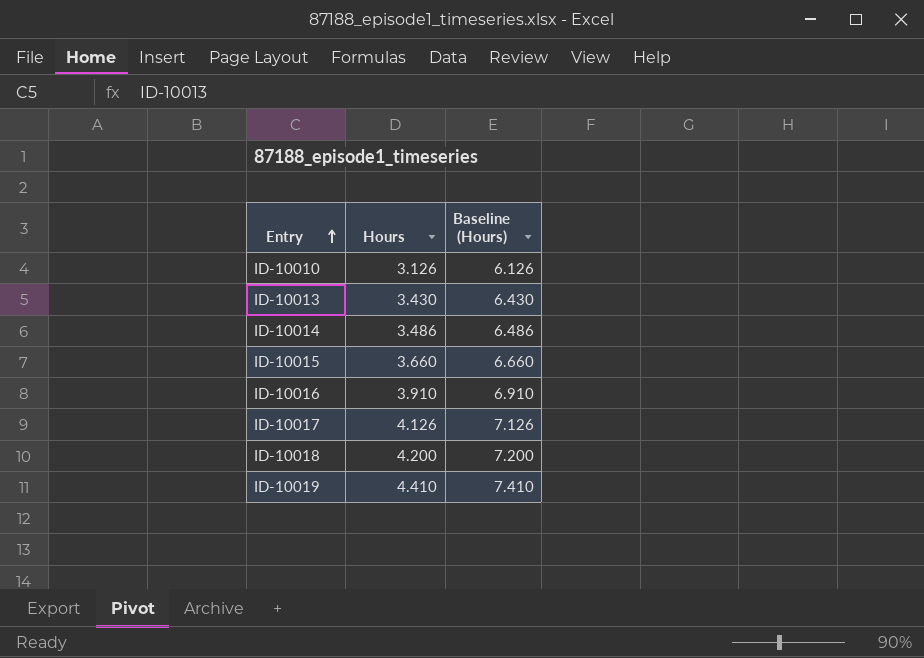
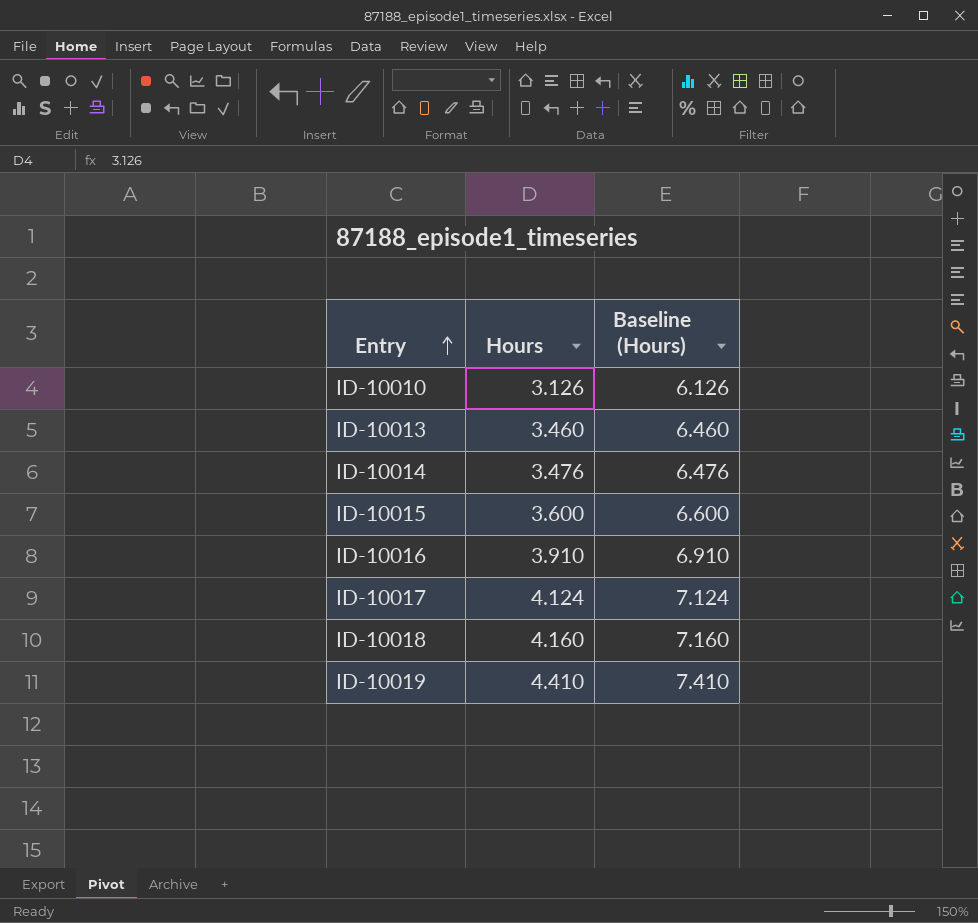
ID-10013 | Hours: 3.430 -> 3.460
ID-10013 | Baseline (Hours): 6.430 -> 6.460
ID-10014 | Hours: 3.486 -> 3.476
ID-10014 | Baseline (Hours): 6.486 -> 6.476
ID-10015 | Hours: 3.660 -> 3.600
ID-10015 | Baseline (Hours): 6.660 -> 6.600
ID-10017 | Hours: 4.126 -> 4.124
ID-10017 | Baseline (Hours): 7.126 -> 7.124
ID-10018 | Hours: 4.200 -> 4.160
ID-10018 | Baseline (Hours): 7.200 -> 7.160

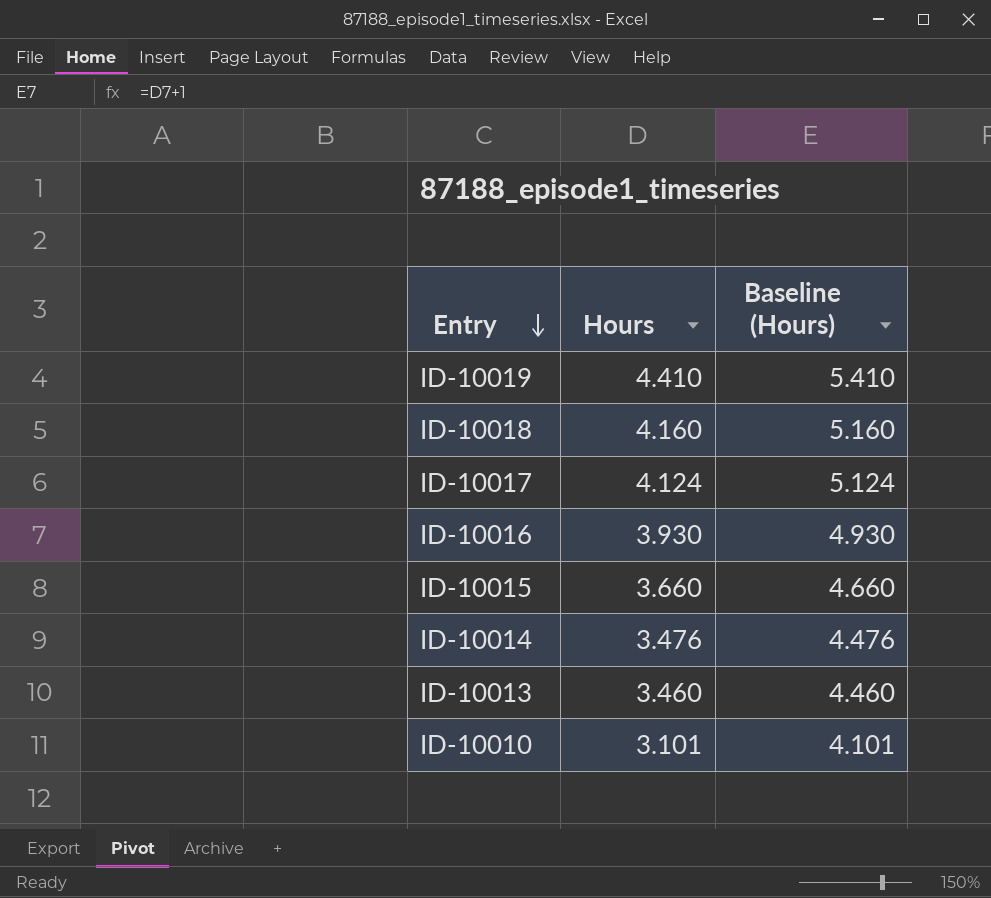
row order: Entry ascending -> Entry descending
column Baseline (Hours) | formula: [Hours] + 3 -> [Hours] + 1
ID-10016 | Hours: 3.910 -> 3.930
ID-10015 | Hours: 3.600 -> 3.660
ID-10010 | Hours: 3.126 -> 3.101

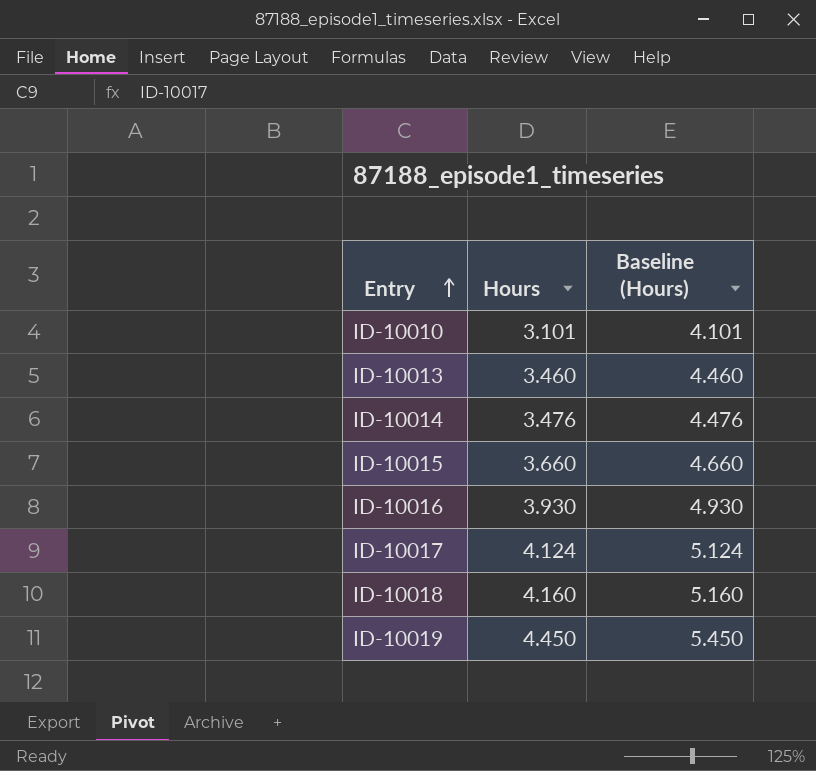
row order: Entry descending -> Entry ascending
ID-10019 | Hours: 4.410 -> 4.450
ID-10019 | Baseline (Hours): 5.410 -> 5.450

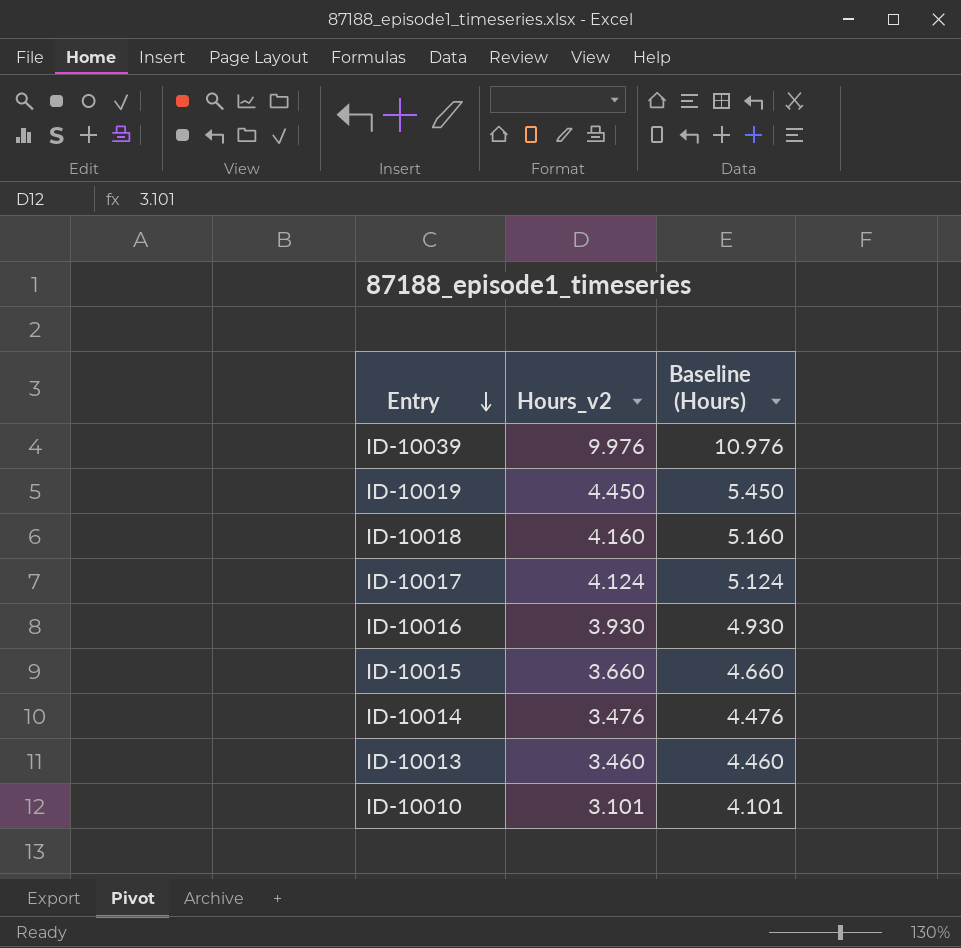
row order: Entry ascending -> Entry descending
column name: Hours -> Hours_v2
row ID-10039: none -> 9.976 | 10.976

